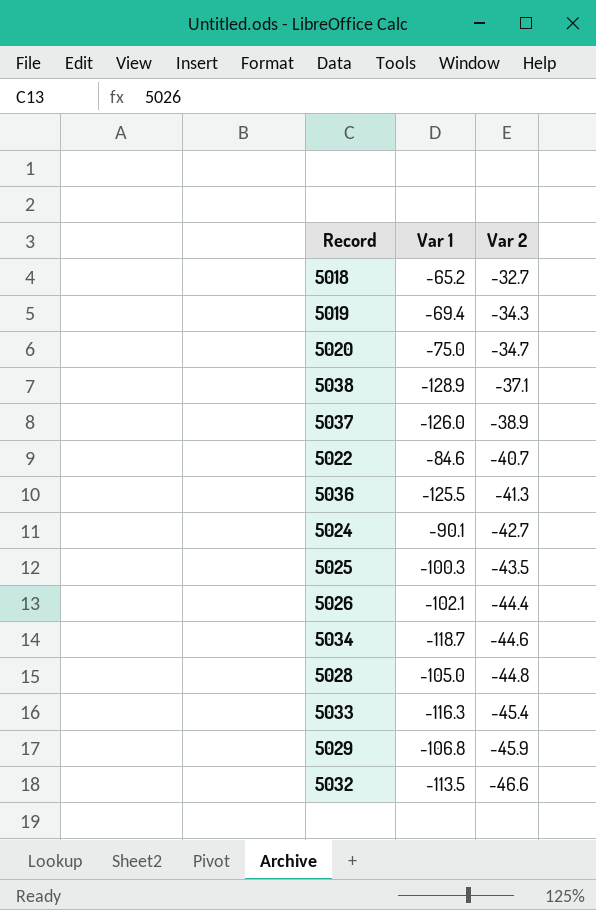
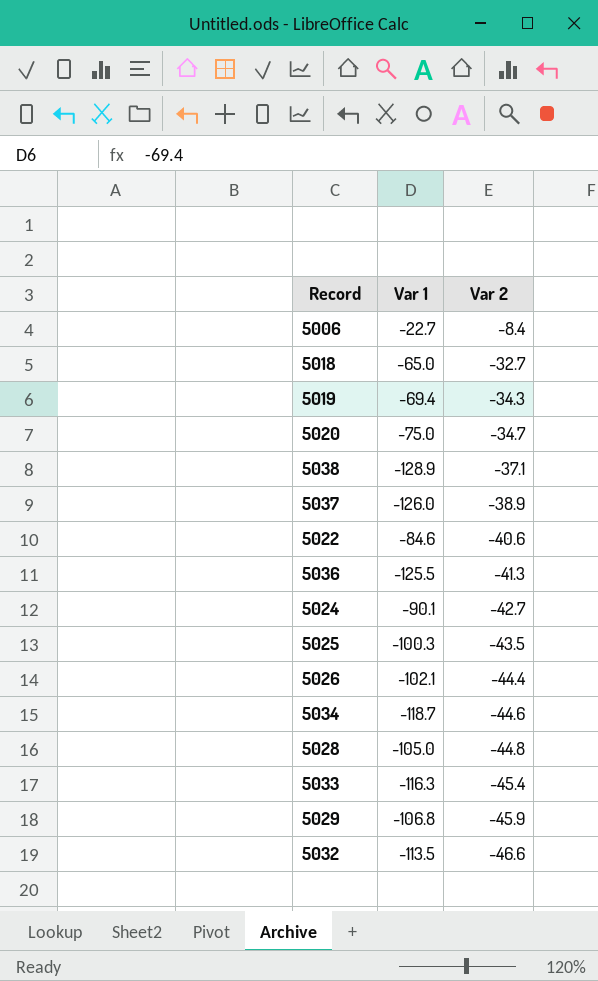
row 5006: none -> -22.7 | -8.4
5018 | Var 1: -65.2 -> -65.0
5022 | Var 2: -40.7 -> -40.6

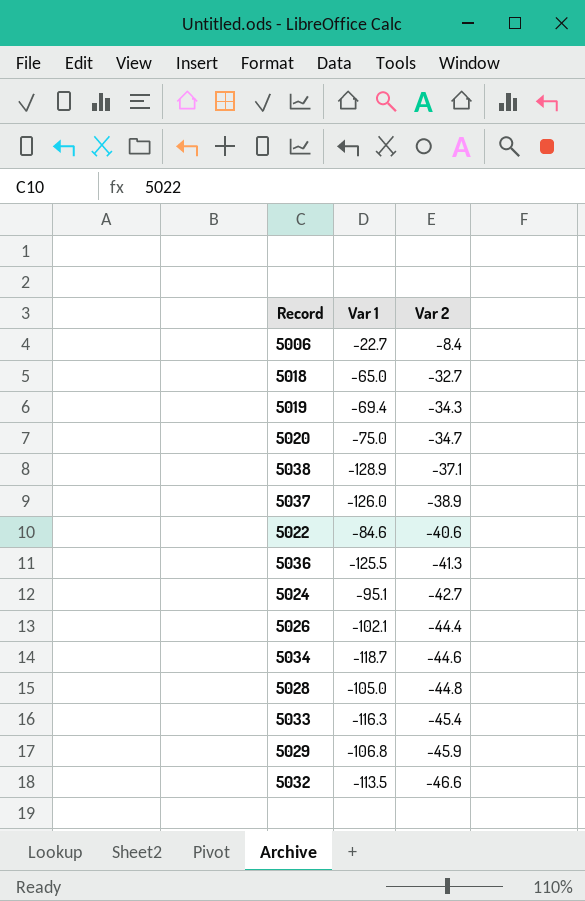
row 5025: -100.3 | -43.5 -> none
5024 | Var 1: -90.1 -> -95.1

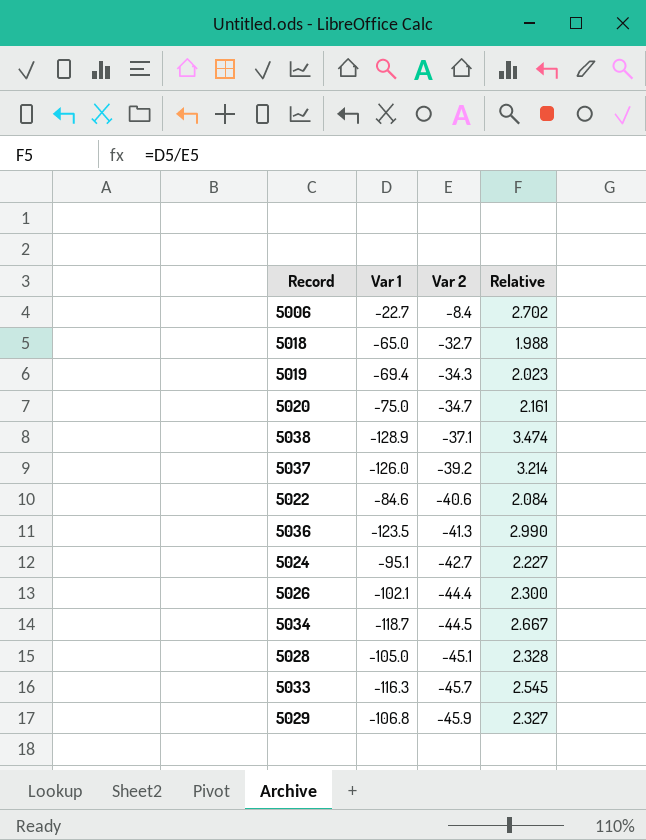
column Relative | formula: none -> [Var 1] / [Var 2]
row 5032: -113.5 | -46.6 -> none
5037 | Var 2: -38.9 -> -39.2
5036 | Var 1: -125.5 -> -123.5
5034 | Var 2: -44.6 -> -44.5
5028 | Var 2: -44.8 -> -45.1
5033 | Var 2: -45.4 -> -45.7

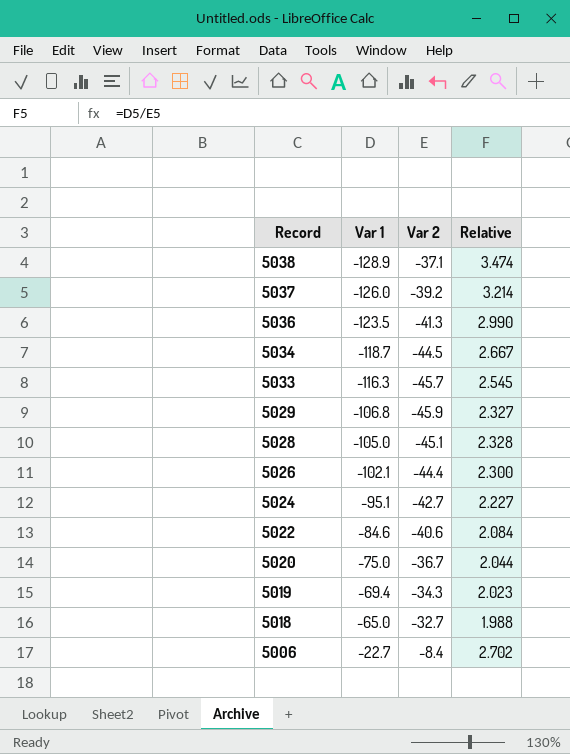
row order: Var 2 descending -> Record descending
5020 | Var 2: -34.7 -> -36.7
5020 | Relative: 2.161 -> 2.044

